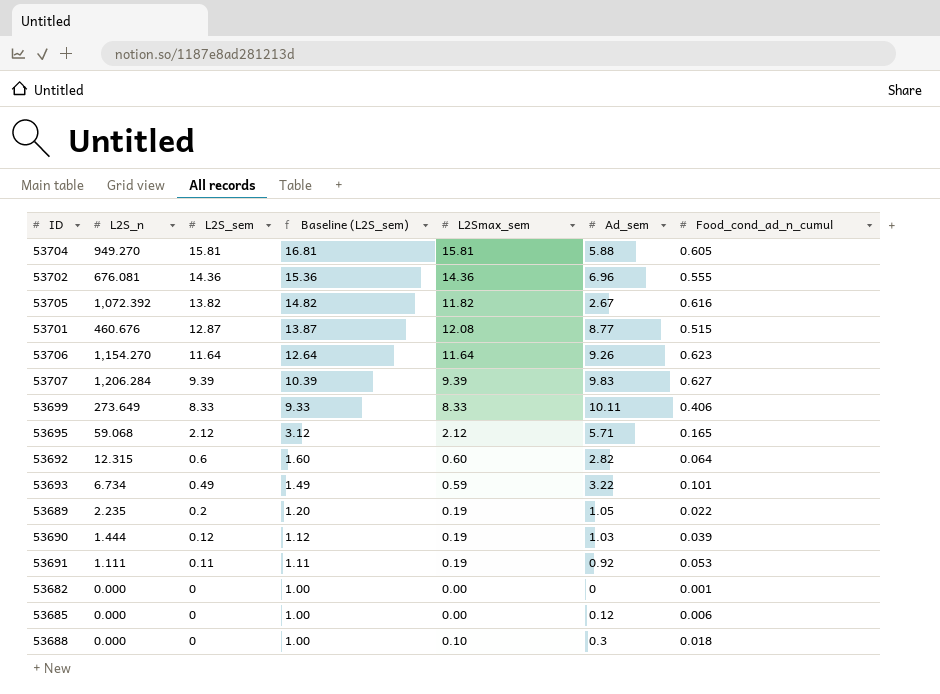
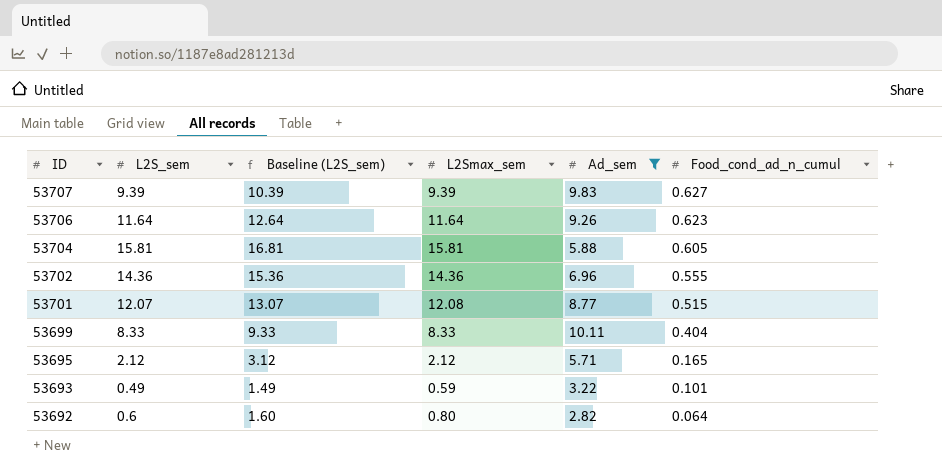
filter: none -> Ad_sem >= 2.82
row order: L2S_sem descending -> ID descending
column L2S_n | position: 2 -> none
53701 | L2S_sem: 12.87 -> 12.07
53701 | Baseline (L2S_sem): 13.87 -> 13.07
53699 | Food_cond_ad_n_cumul: 0.406 -> 0.404
53692 | L2Smax_sem: 0.60 -> 0.80

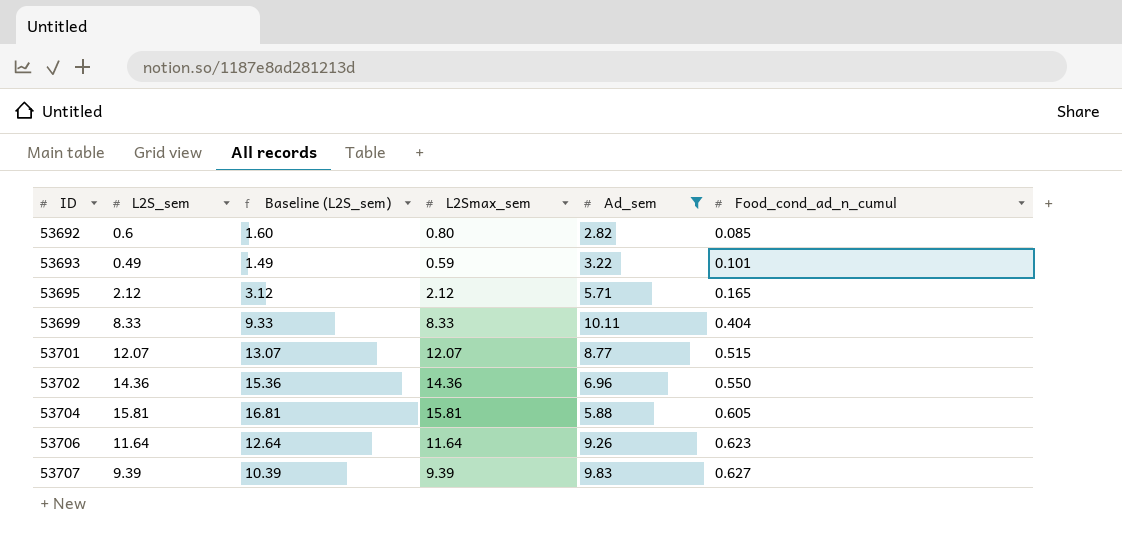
row order: ID descending -> ID ascending
53692 | Food_cond_ad_n_cumul: 0.064 -> 0.085
53701 | L2Smax_sem: 12.08 -> 12.07
53702 | Food_cond_ad_n_cumul: 0.555 -> 0.550

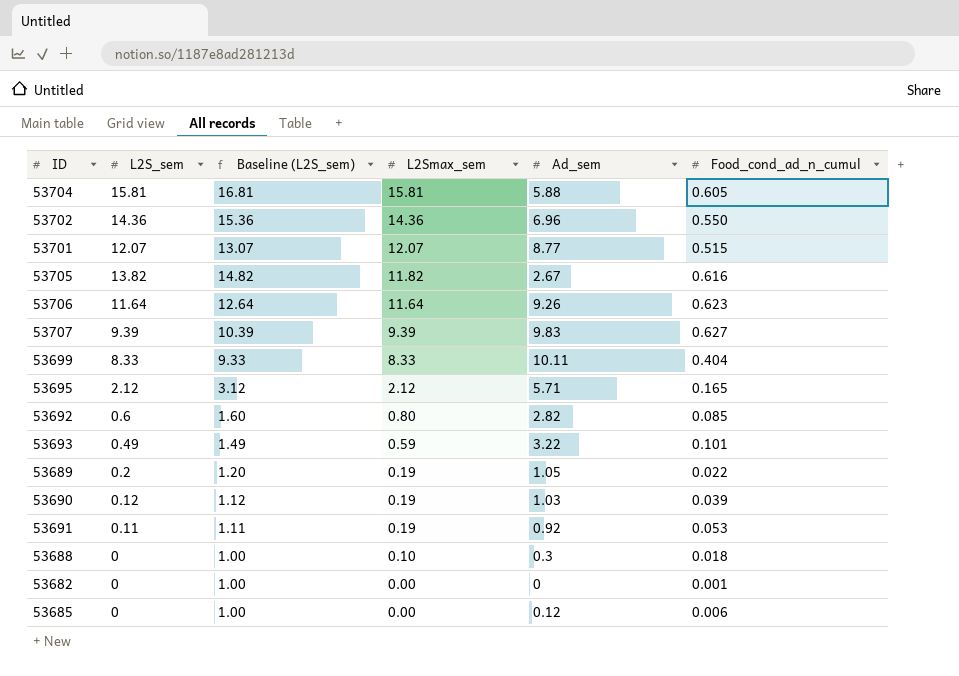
filter: Ad_sem >= 2.82 -> none
row order: ID ascending -> L2Smax_sem descending

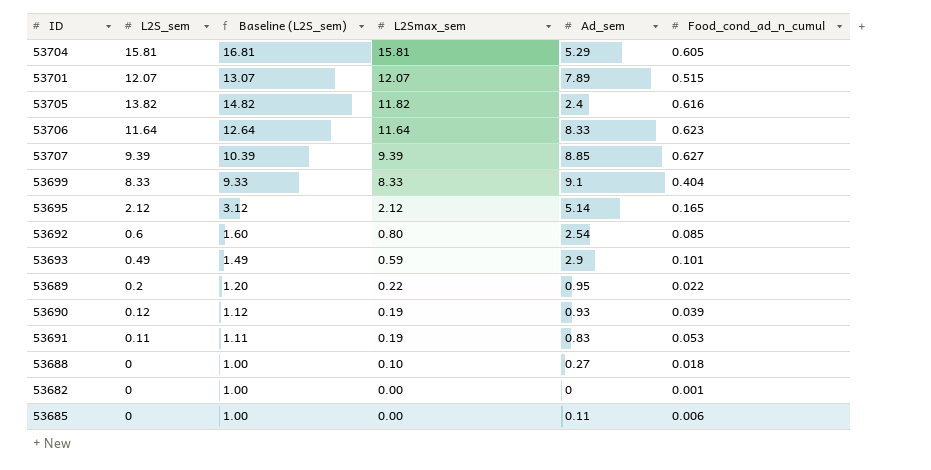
row 53702: 14.36 | 15.36 | 14.36 | 6.96 | 0.550 -> none
53704 | Ad_sem: 5.88 -> 5.29
53701 | Ad_sem: 8.77 -> 7.89
53705 | Ad_sem: 2.67 -> 2.4
53706 | Ad_sem: 9.26 -> 8.33
53707 | Ad_sem: 9.83 -> 8.85
53699 | Ad_sem: 10.11 -> 9.1
53695 | Ad_sem: 5.71 -> 5.14
53692 | Ad_sem: 2.82 -> 2.54
53693 | Ad_sem: 3.22 -> 2.9
53689 | L2Smax_sem: 0.19 -> 0.22
53689 | Ad_sem: 1.05 -> 0.95
53690 | Ad_sem: 1.03 -> 0.93
53691 | Ad_sem: 0.92 -> 0.83
53688 | Ad_sem: 0.3 -> 0.27
53685 | Ad_sem: 0.12 -> 0.11

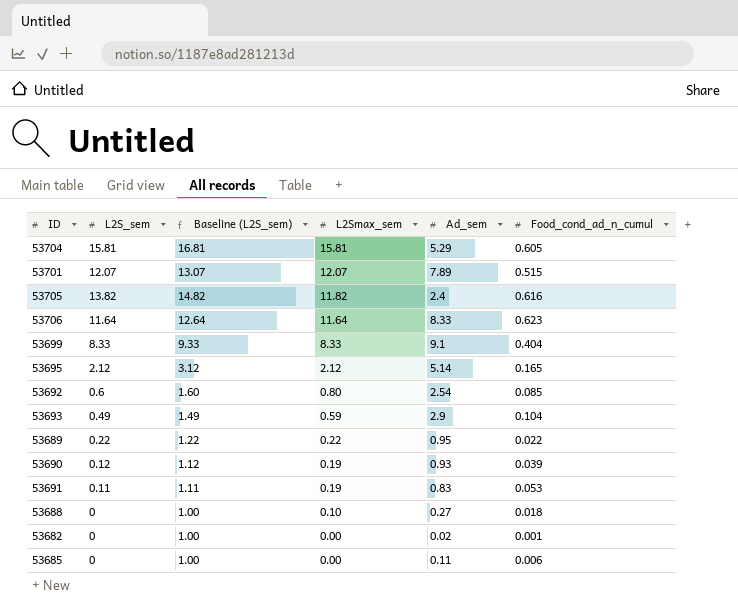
row 53707: 9.39 | 10.39 | 9.39 | 8.85 | 0.627 -> none
53693 | Food_cond_ad_n_cumul: 0.101 -> 0.104
53689 | L2S_sem: 0.2 -> 0.22
53689 | Baseline (L2S_sem): 1.20 -> 1.22
53682 | Ad_sem: 0 -> 0.02

